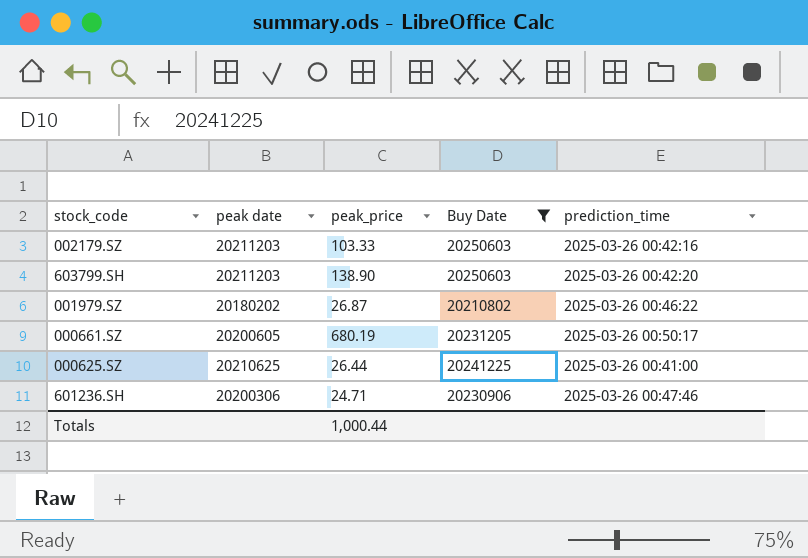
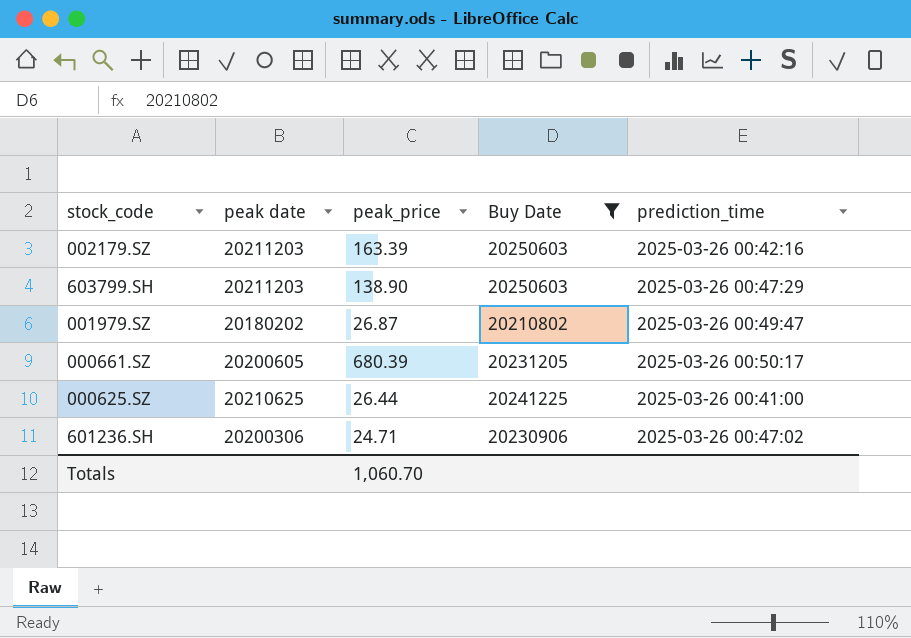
002179.SZ | peak_price: 103.33 -> 163.39
603799.SH | prediction_time: 2025-03-26 00:42:20 -> 2025-03-26 00:47:29
001979.SZ | prediction_time: 2025-03-26 00:46:22 -> 2025-03-26 00:49:47
000661.SZ | peak_price: 680.19 -> 680.39
601236.SH | prediction_time: 2025-03-26 00:47:46 -> 2025-03-26 00:47:02
Totals | peak_price: 1,000.44 -> 1,060.70

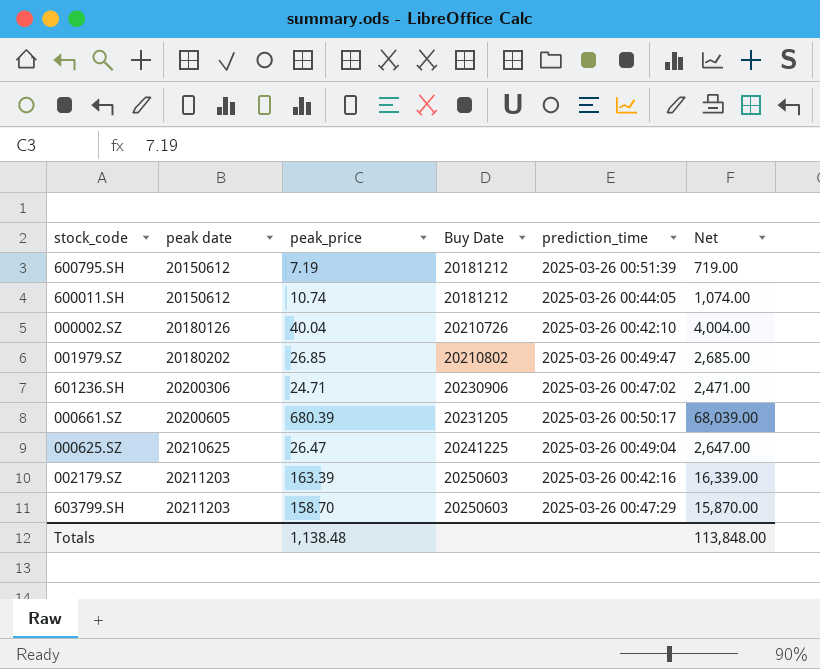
filter: Buy Date >= 20210802 -> none
row order: none -> peak date ascending
column Net | formula: none -> [peak_price] * 100
001979.SZ | peak_price: 26.87 -> 26.85
000625.SZ | peak_price: 26.44 -> 26.47
000625.SZ | prediction_time: 2025-03-26 00:41:00 -> 2025-03-26 00:49:04
603799.SH | peak_price: 138.90 -> 158.70
Totals | peak_price: 1,060.70 -> 1,138.48

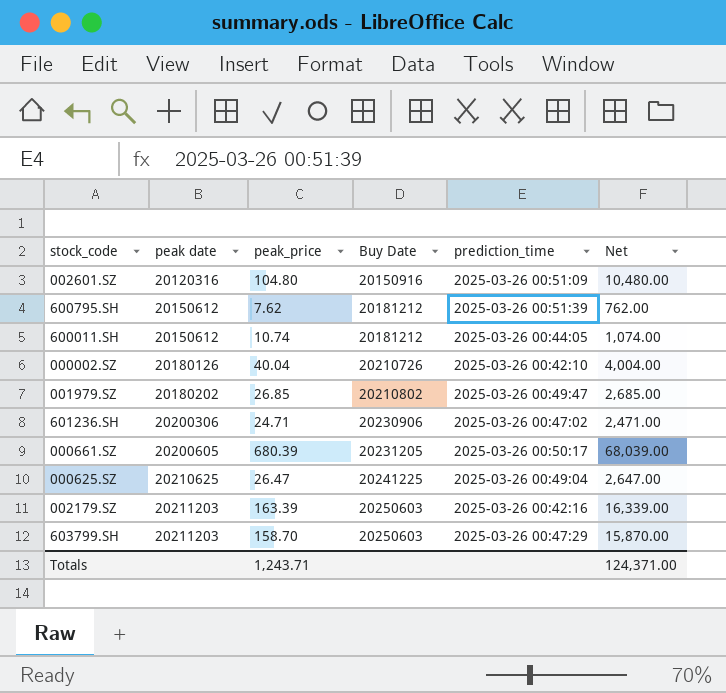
row 002601.SZ: none -> 20120316 | 104.80 | 20150916 | 2025-03-26 00:51:09 | 10,480.00
600795.SH | peak_price: 7.19 -> 7.62
600795.SH | Net: 719.00 -> 762.00
Totals | peak_price: 1,138.48 -> 1,243.71
Totals | Net: 113,848.00 -> 124,371.00

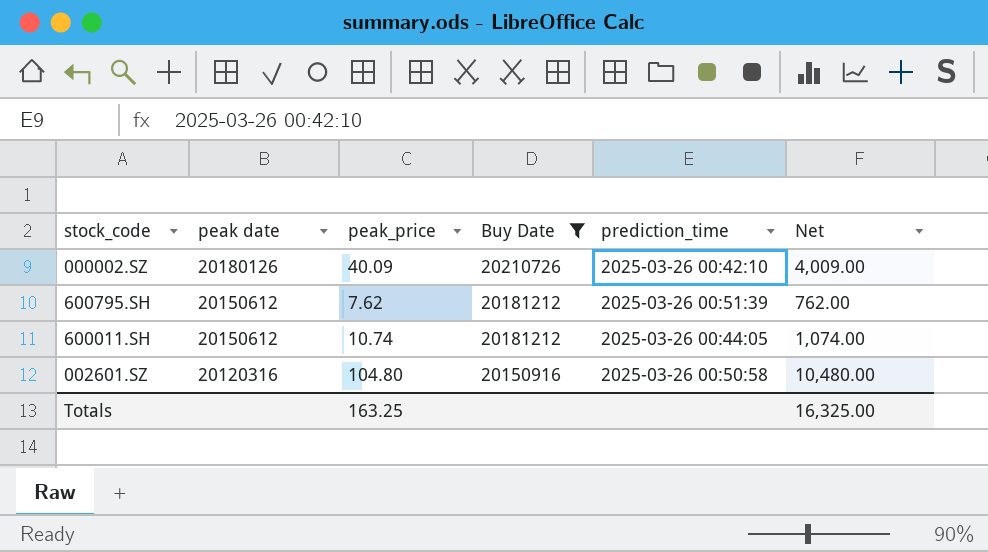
filter: none -> Buy Date <= 20210726
row order: peak date ascending -> peak date descending
000002.SZ | peak_price: 40.04 -> 40.09
000002.SZ | Net: 4,004.00 -> 4,009.00
002601.SZ | prediction_time: 2025-03-26 00:51:09 -> 2025-03-26 00:50:58
Totals | peak_price: 1,243.71 -> 163.25
Totals | Net: 124,371.00 -> 16,325.00

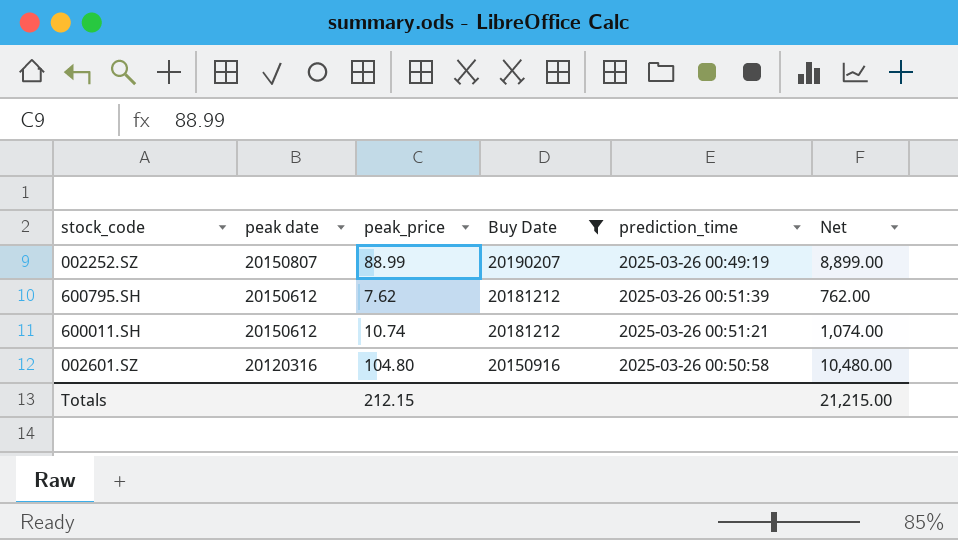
row 000002.SZ: 20180126 | 40.09 | 20210726 | 2025-03-26 00:42:10 | 4,009.00 -> none
row 002252.SZ: none -> 20150807 | 88.99 | 20190207 | 2025-03-26 00:49:19 | 8,899.00
600011.SH | prediction_time: 2025-03-26 00:44:05 -> 2025-03-26 00:51:21
Totals | peak_price: 163.25 -> 212.15
Totals | Net: 16,325.00 -> 21,215.00

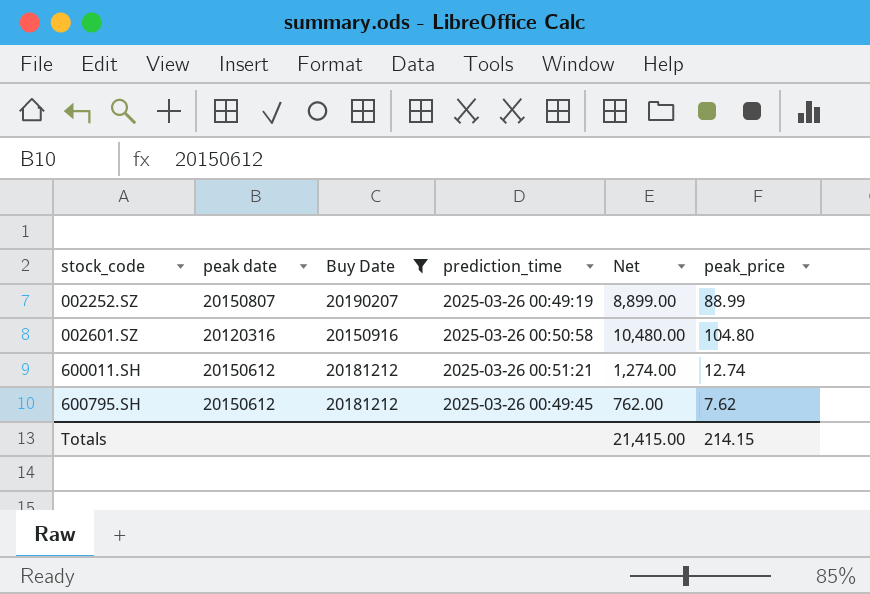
row order: peak date descending -> stock_code ascending
column peak_price | position: 3 -> 6
600011.SH | Net: 1,074.00 -> 1,274.00
600011.SH | peak_price: 10.74 -> 12.74
600795.SH | prediction_time: 2025-03-26 00:51:39 -> 2025-03-26 00:49:45
Totals | Net: 21,215.00 -> 21,415.00
Totals | peak_price: 212.15 -> 214.15

